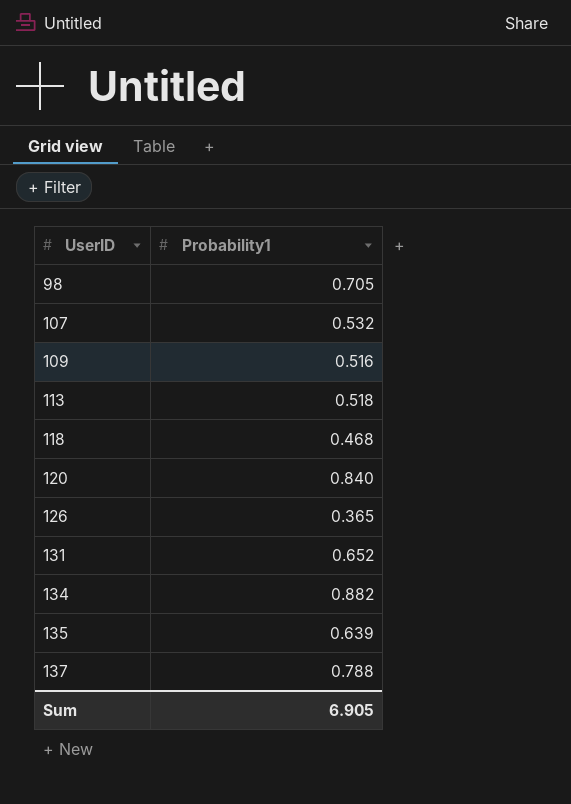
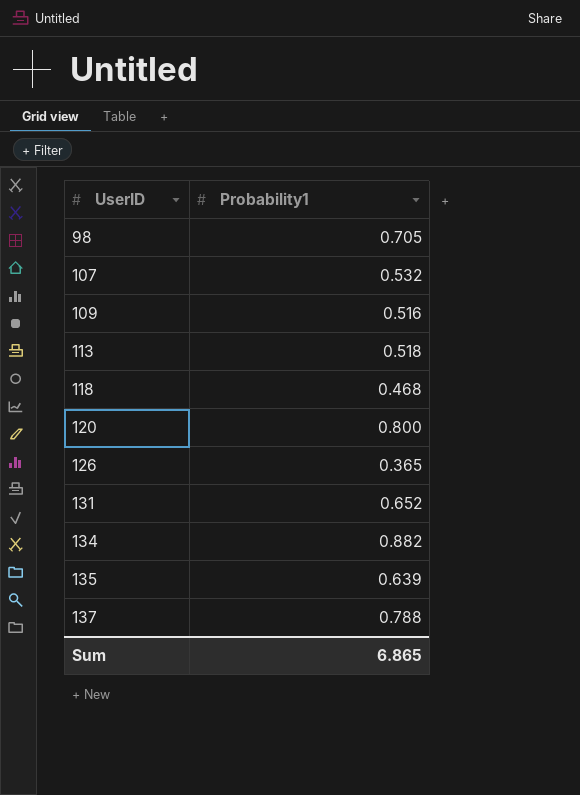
120 | Probability1: 0.840 -> 0.800
Sum | Probability1: 6.905 -> 6.865

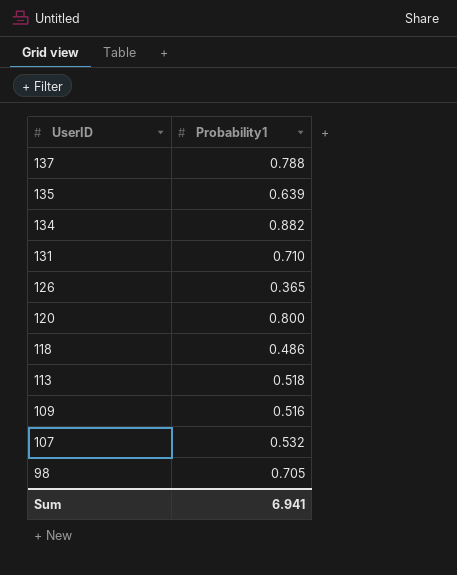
row order: UserID ascending -> UserID descending
131 | Probability1: 0.652 -> 0.710
118 | Probability1: 0.468 -> 0.486
Sum | Probability1: 6.865 -> 6.941

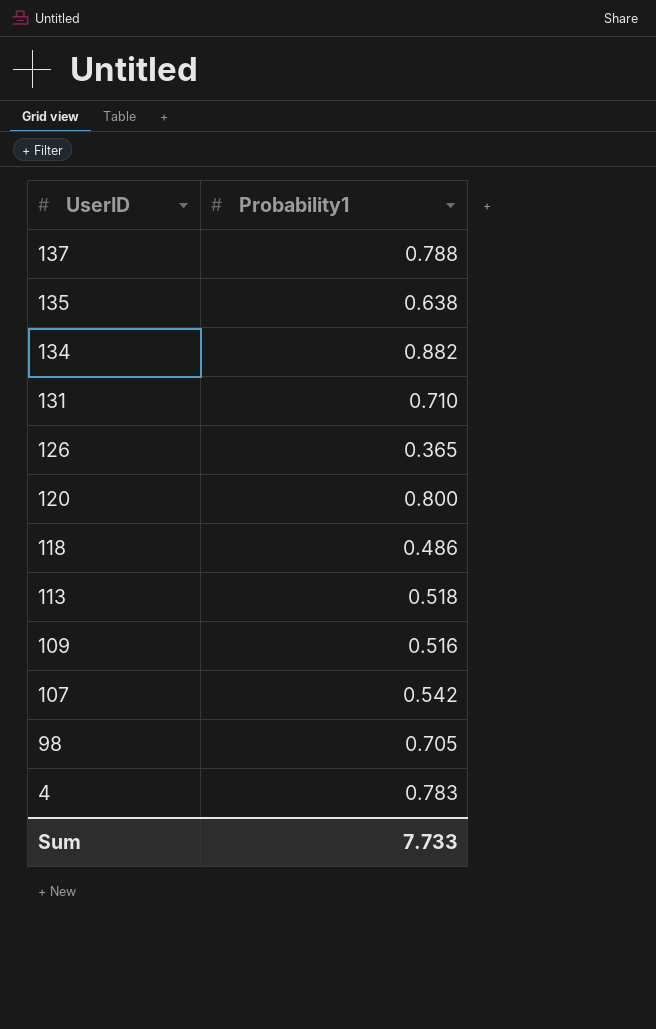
135 | Probability1: 0.639 -> 0.638
107 | Probability1: 0.532 -> 0.542
row 4: none -> 0.783
Sum | Probability1: 6.941 -> 7.733

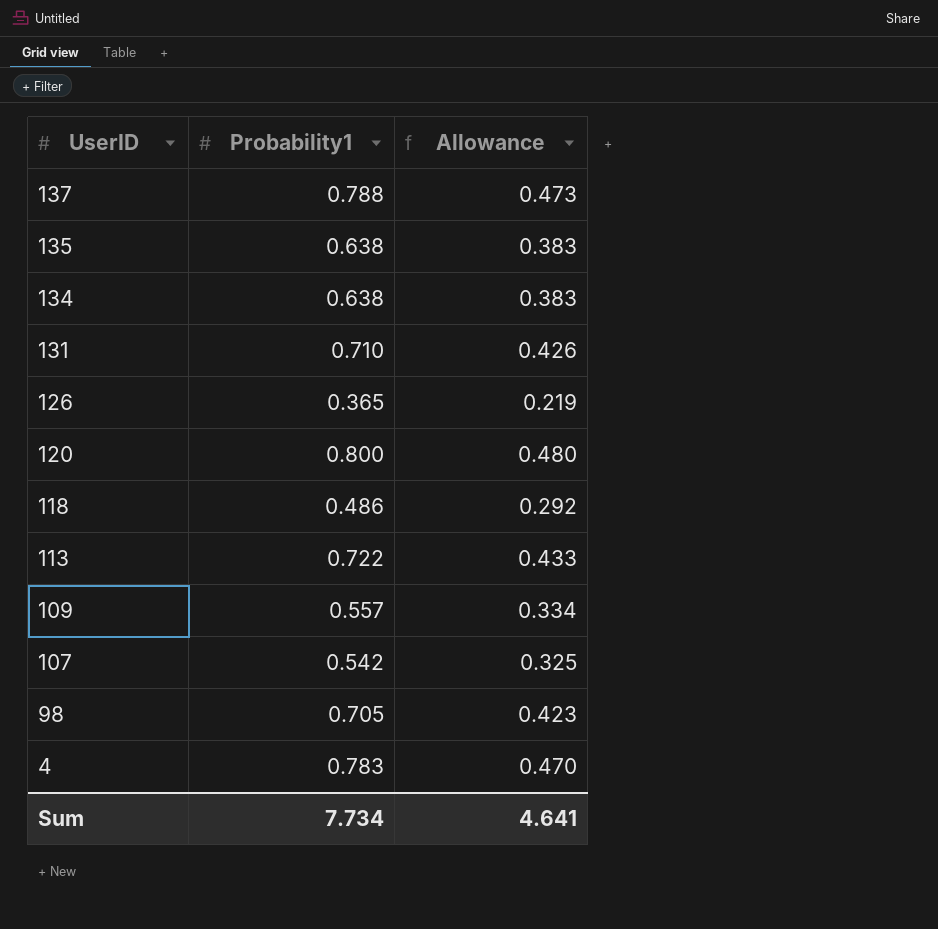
column Allowance | formula: none -> [Probability1] * 0.6
134 | Probability1: 0.882 -> 0.638
113 | Probability1: 0.518 -> 0.722
109 | Probability1: 0.516 -> 0.557
Sum | Probability1: 7.733 -> 7.734

